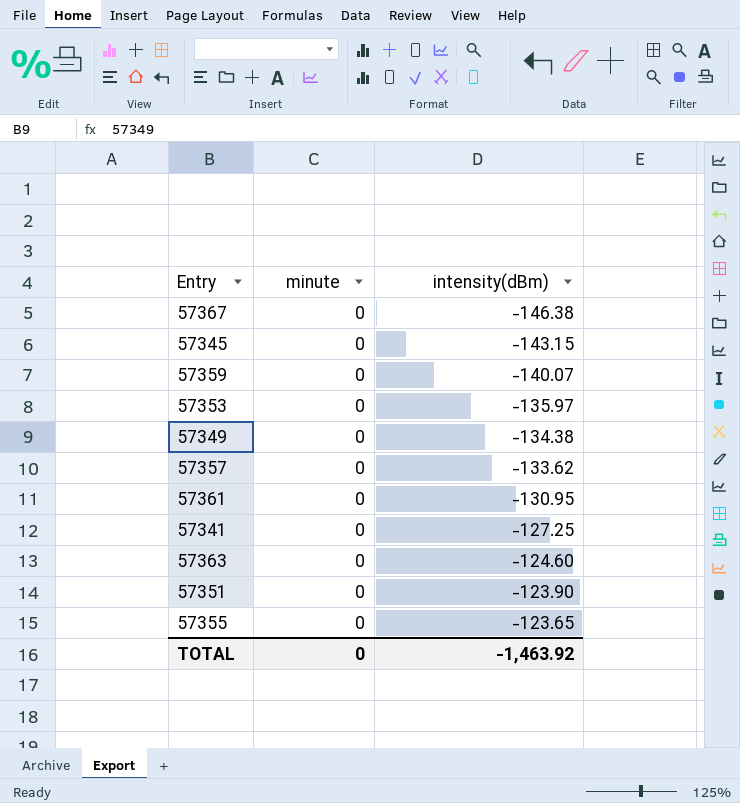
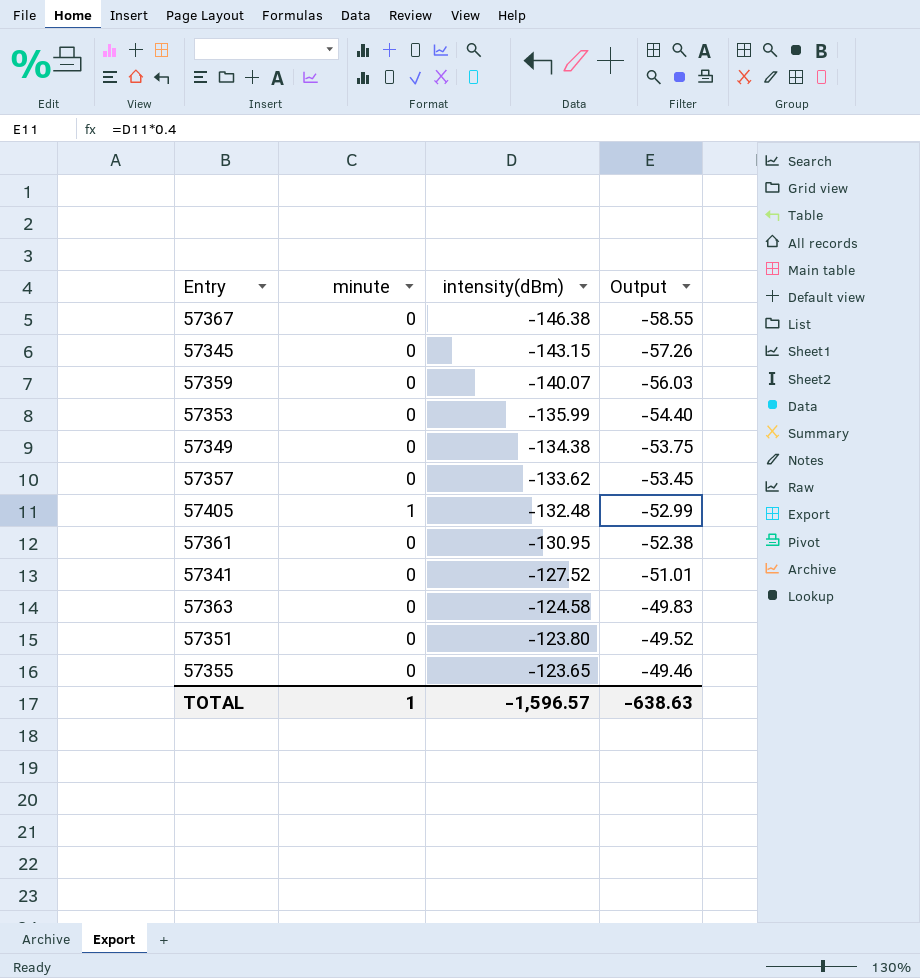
column Output | formula: none -> [intensity(dBm)] * 0.4
57353 | intensity(dBm): -135.97 -> -135.99
row 57405: none -> 1 | -132.48 | -52.99
57341 | intensity(dBm): -127.25 -> -127.52
57363 | intensity(dBm): -124.60 -> -124.58
57351 | intensity(dBm): -123.90 -> -123.80
TOTAL | minute: 0 -> 1
TOTAL | intensity(dBm): -1,463.92 -> -1,596.57

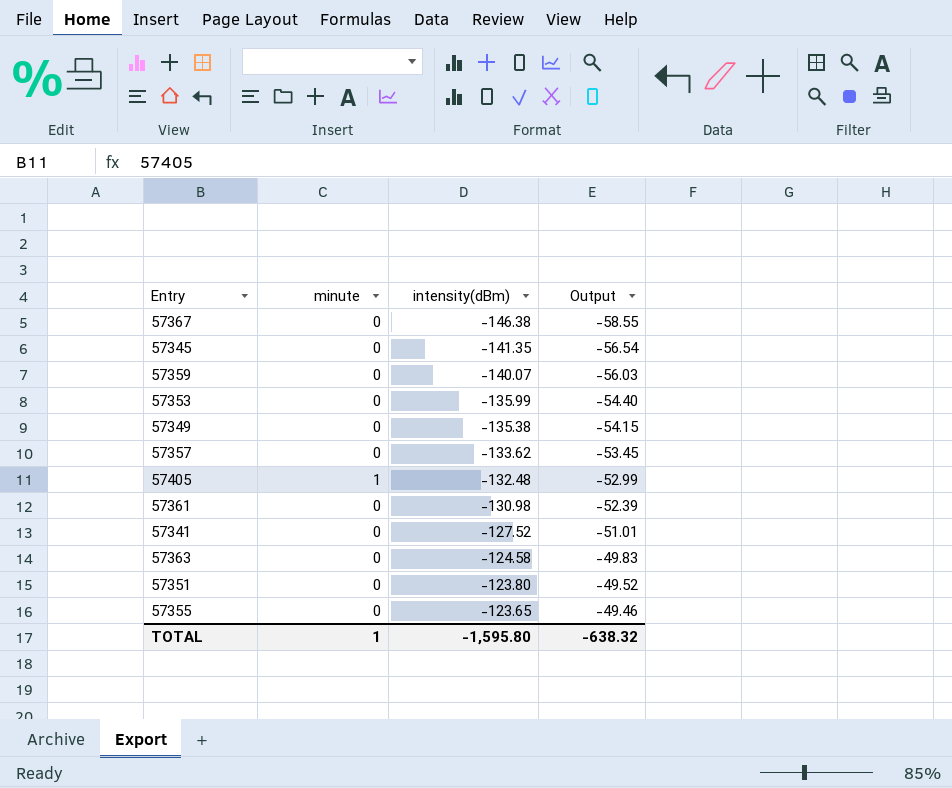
57345 | intensity(dBm): -143.15 -> -141.35
57345 | Output: -57.26 -> -56.54
57349 | intensity(dBm): -134.38 -> -135.38
57349 | Output: -53.75 -> -54.15
57361 | intensity(dBm): -130.95 -> -130.98
57361 | Output: -52.38 -> -52.39
TOTAL | intensity(dBm): -1,596.57 -> -1,595.80
TOTAL | Output: -638.63 -> -638.32

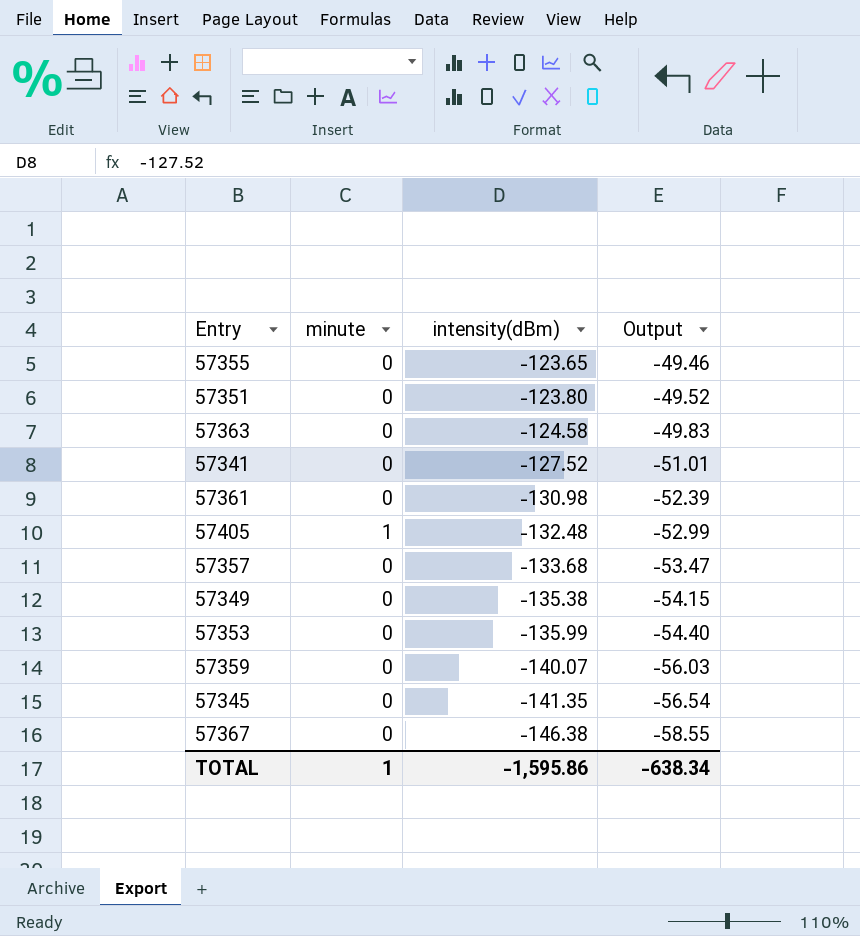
row order: intensity(dBm) ascending -> intensity(dBm) descending
57357 | intensity(dBm): -133.62 -> -133.68
57357 | Output: -53.45 -> -53.47
TOTAL | intensity(dBm): -1,595.80 -> -1,595.86
TOTAL | Output: -638.32 -> -638.34

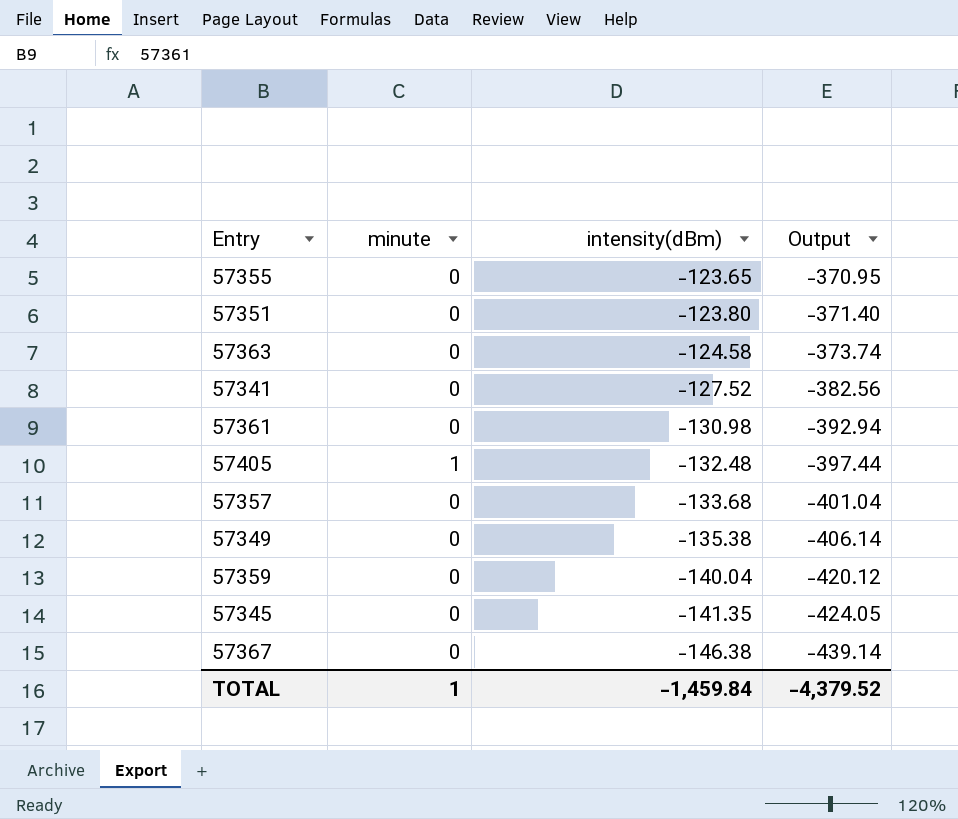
column Output | formula: [intensity(dBm)] * 0.4 -> [intensity(dBm)] * 3
row 57353: 0 | -135.99 | -54.40 -> none
57359 | intensity(dBm): -140.07 -> -140.04
TOTAL | intensity(dBm): -1,595.86 -> -1,459.84
TOTAL | Output: -638.34 -> -4,379.52

